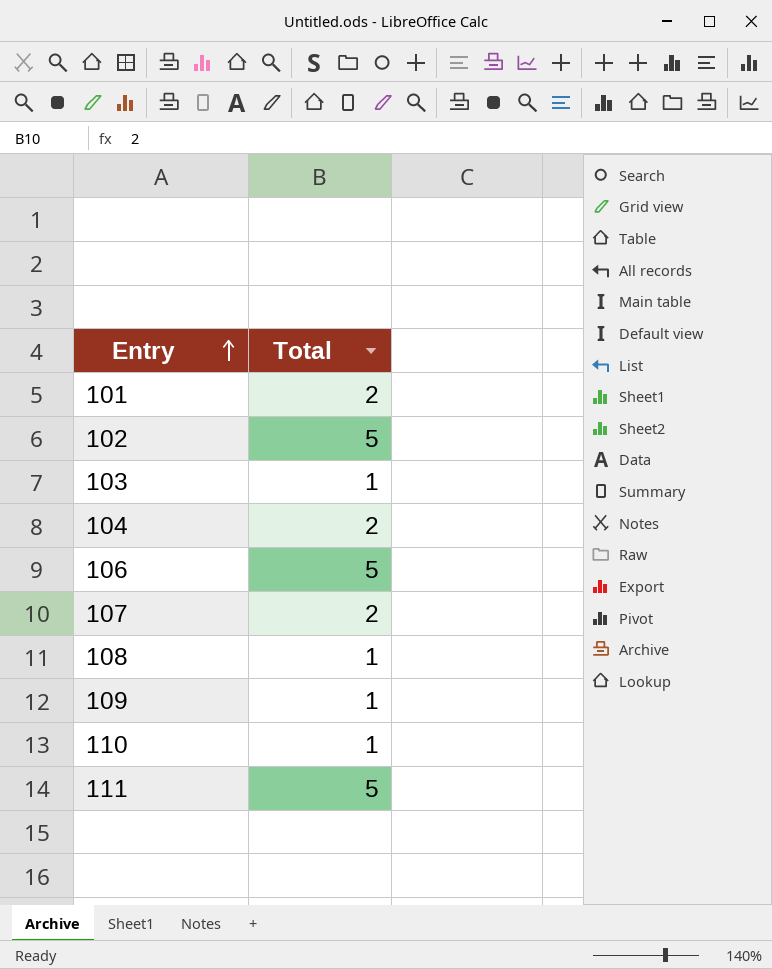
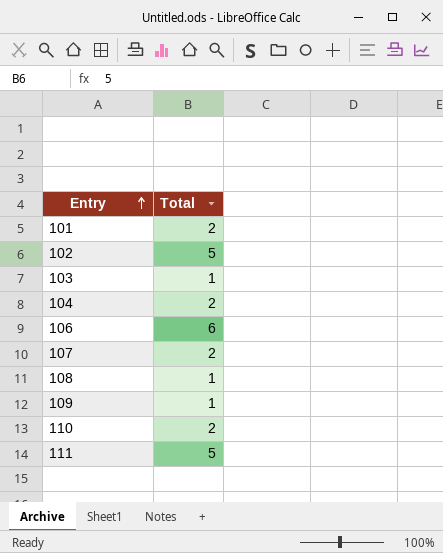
106 | Total: 5 -> 6
110 | Total: 1 -> 2

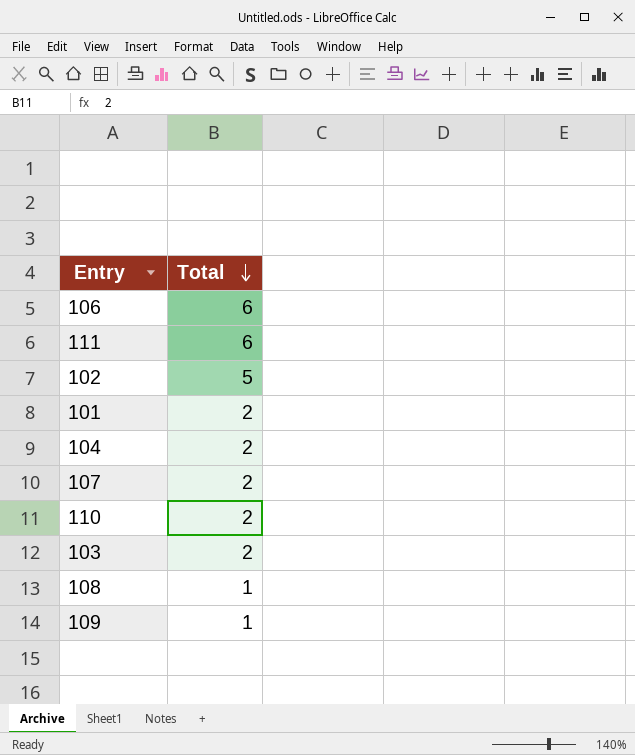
row order: Entry ascending -> Total descending
111 | Total: 5 -> 6
103 | Total: 1 -> 2

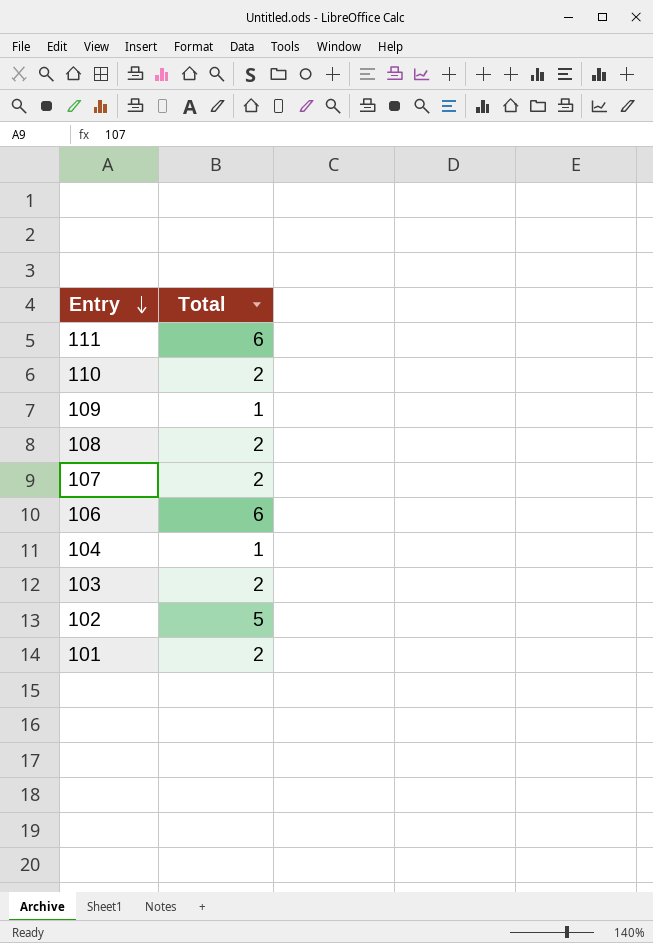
row order: Total descending -> Entry descending
108 | Total: 1 -> 2
104 | Total: 2 -> 1

